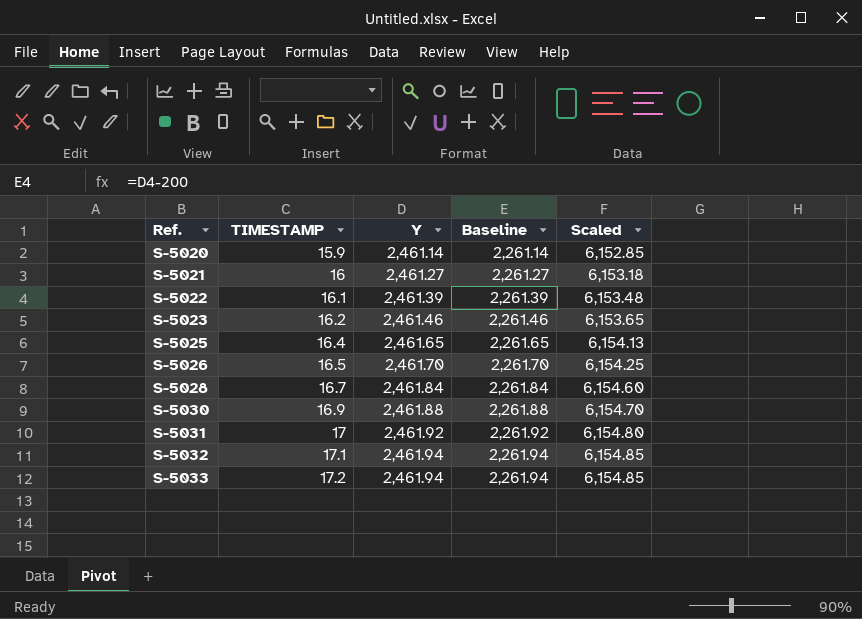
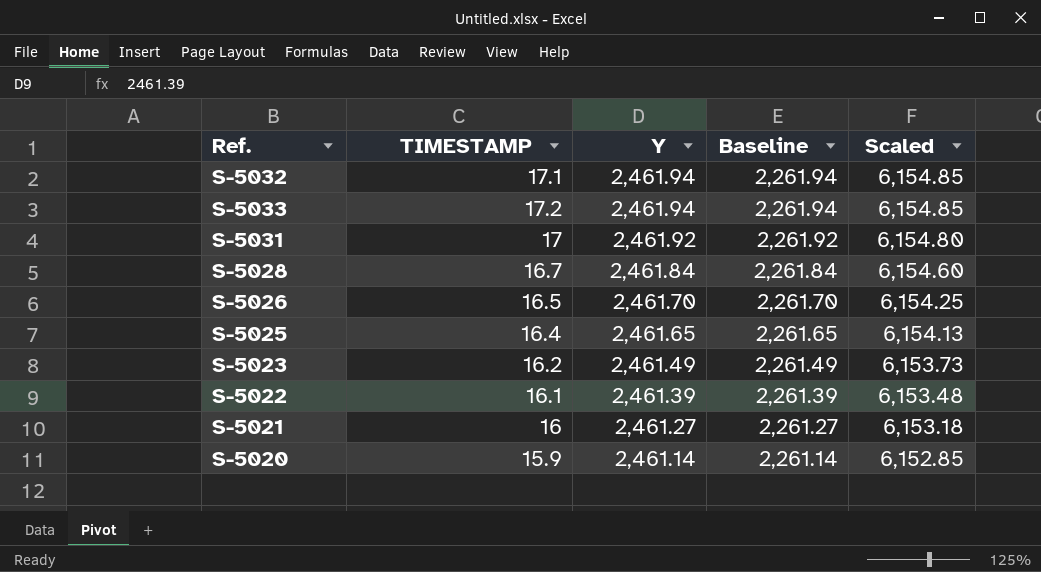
row order: Ref. ascending -> Y descending
row S-5030: 16.9 | 2,461.88 | 2,261.88 | 6,154.70 -> none
S-5023 | Y: 2,461.46 -> 2,461.49
S-5023 | Baseline: 2,261.46 -> 2,261.49
S-5023 | Scaled: 6,153.65 -> 6,153.73

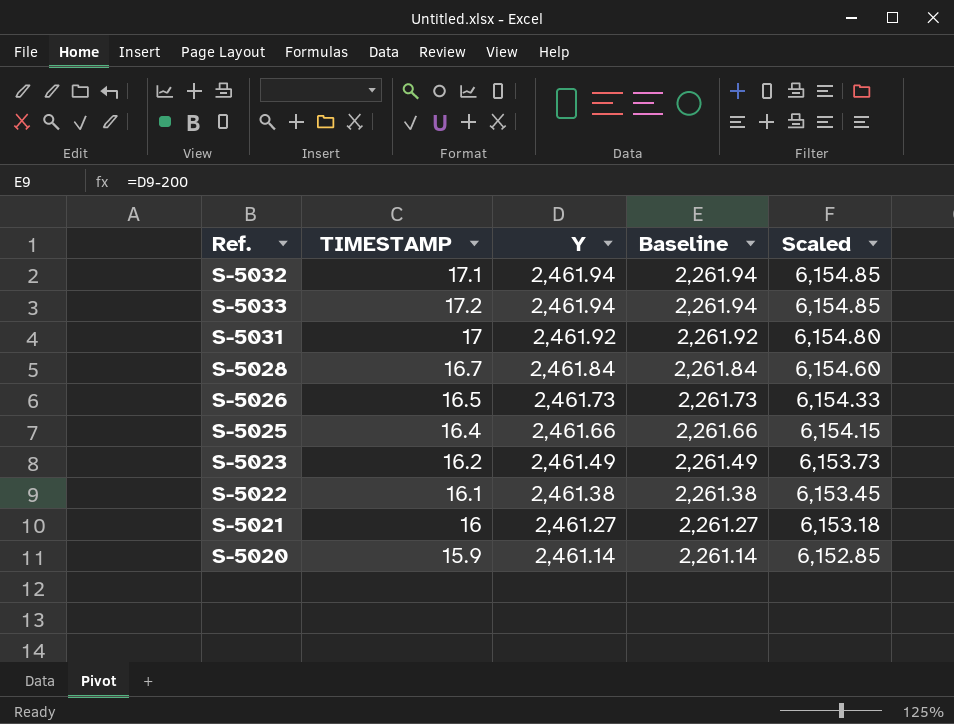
S-5026 | Y: 2,461.70 -> 2,461.73
S-5026 | Baseline: 2,261.70 -> 2,261.73
S-5026 | Scaled: 6,154.25 -> 6,154.33
S-5025 | Y: 2,461.65 -> 2,461.66
S-5025 | Baseline: 2,261.65 -> 2,261.66
S-5025 | Scaled: 6,154.13 -> 6,154.15
S-5022 | Y: 2,461.39 -> 2,461.38
S-5022 | Baseline: 2,261.39 -> 2,261.38
S-5022 | Scaled: 6,153.48 -> 6,153.45

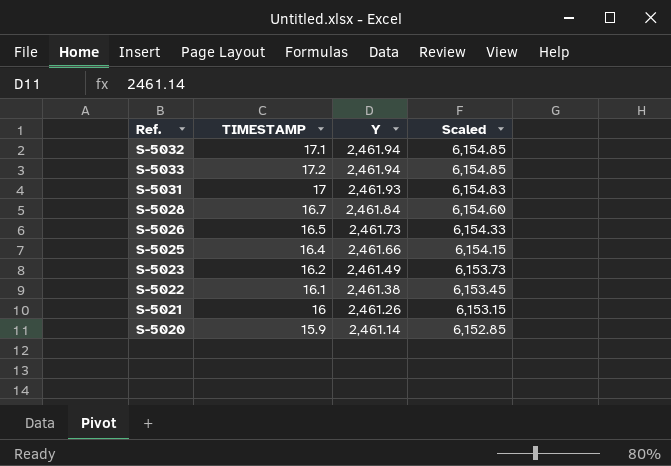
column Baseline | formula: [Y] - 200 -> none
S-5031 | Y: 2,461.92 -> 2,461.93
S-5031 | Scaled: 6,154.80 -> 6,154.83
S-5021 | Y: 2,461.27 -> 2,461.26
S-5021 | Scaled: 6,153.18 -> 6,153.15

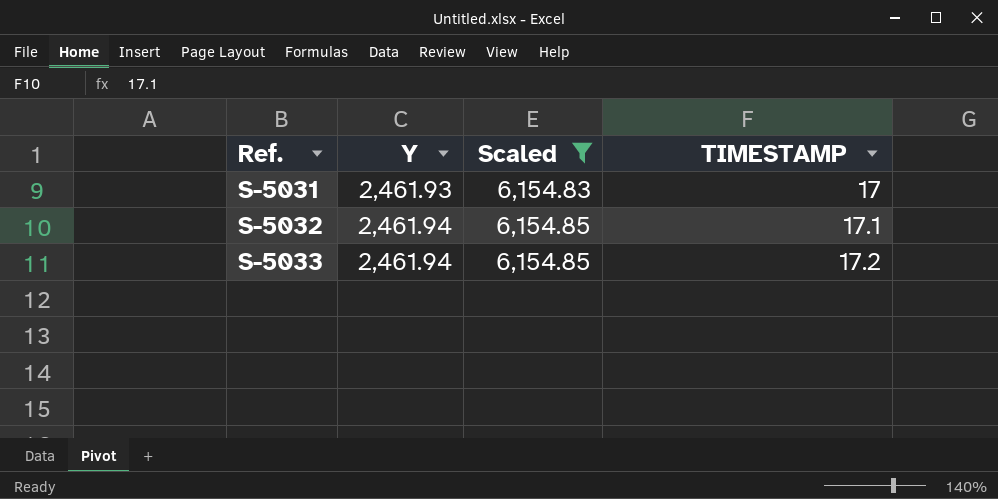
filter: none -> Scaled >= 6,154.83
row order: Y descending -> Ref. ascending
column TIMESTAMP | position: 2 -> 4

